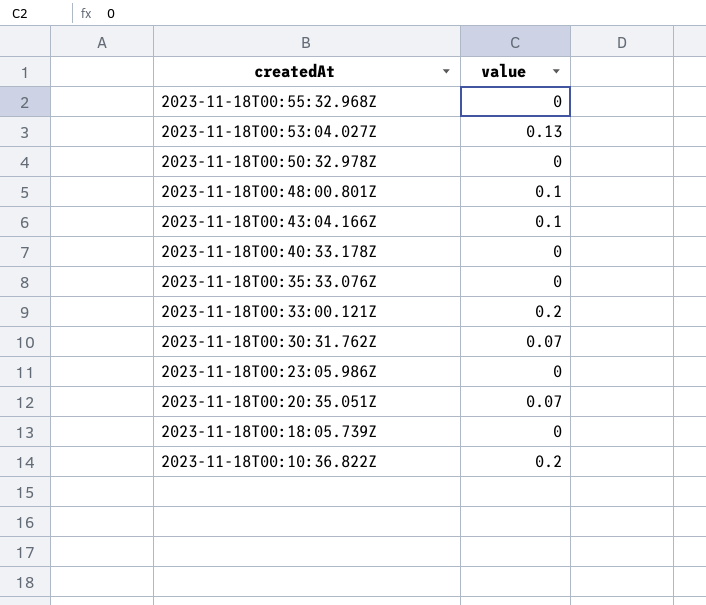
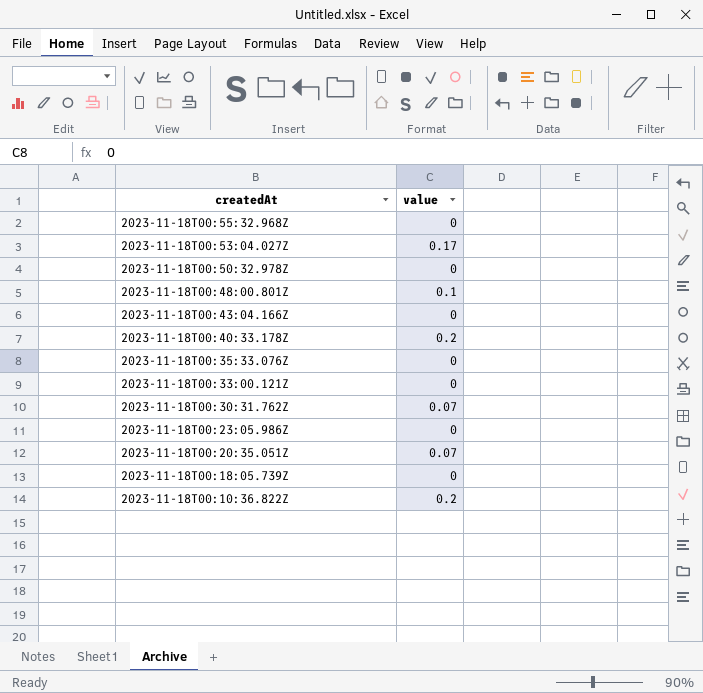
2023-11-18T00:53:04.027Z | value: 0.13 -> 0.17
2023-11-18T00:43:04.166Z | value: 0.1 -> 0
2023-11-18T00:40:33.178Z | value: 0 -> 0.2
2023-11-18T00:33:00.121Z | value: 0.2 -> 0

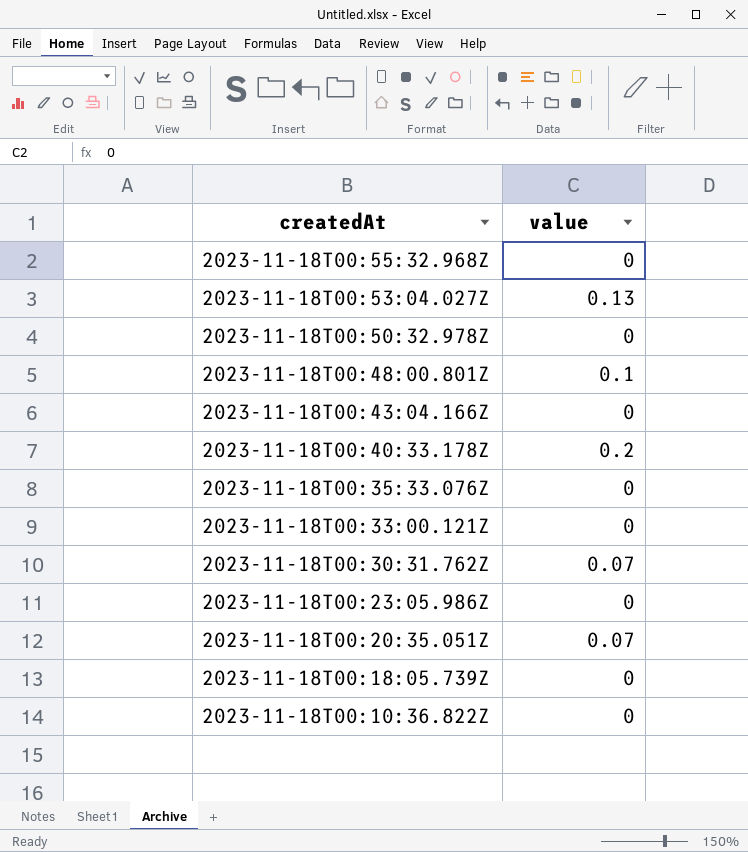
2023-11-18T00:53:04.027Z | value: 0.17 -> 0.13
2023-11-18T00:10:36.822Z | value: 0.2 -> 0

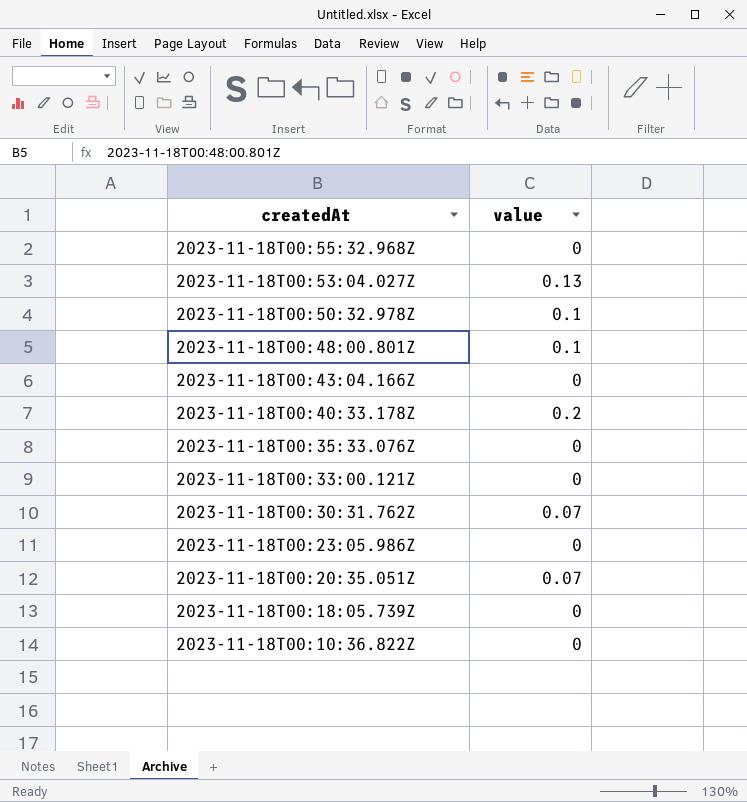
2023-11-18T00:50:32.978Z | value: 0 -> 0.1

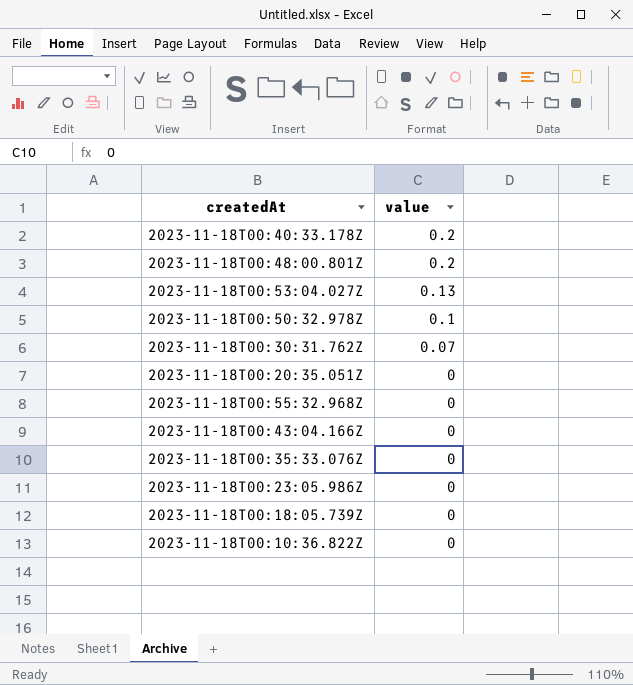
row order: createdAt descending -> value descending
row 2023-11-18T00:33:00.121Z: 0 -> none
2023-11-18T00:48:00.801Z | value: 0.1 -> 0.2
2023-11-18T00:20:35.051Z | value: 0.07 -> 0

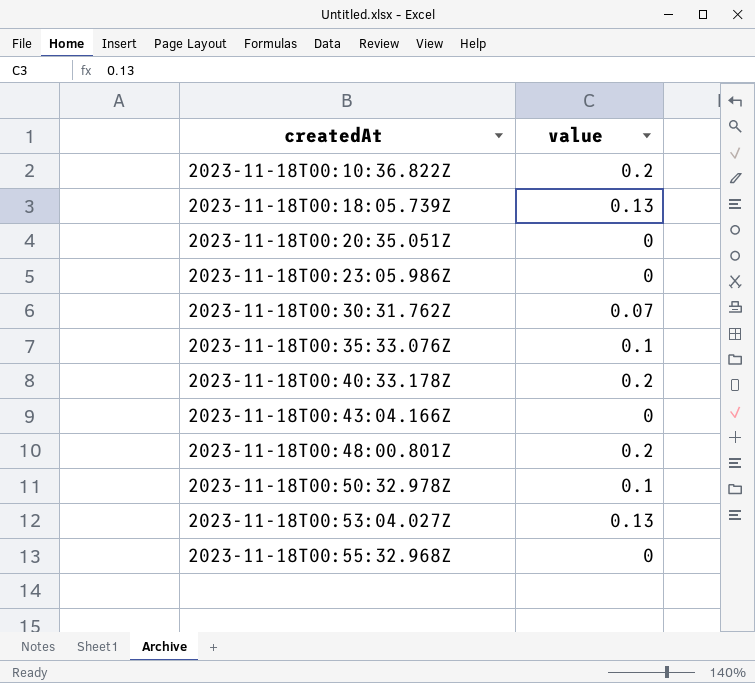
row order: value descending -> createdAt ascending
2023-11-18T00:10:36.822Z | value: 0 -> 0.2
2023-11-18T00:18:05.739Z | value: 0 -> 0.13
2023-11-18T00:35:33.076Z | value: 0 -> 0.1

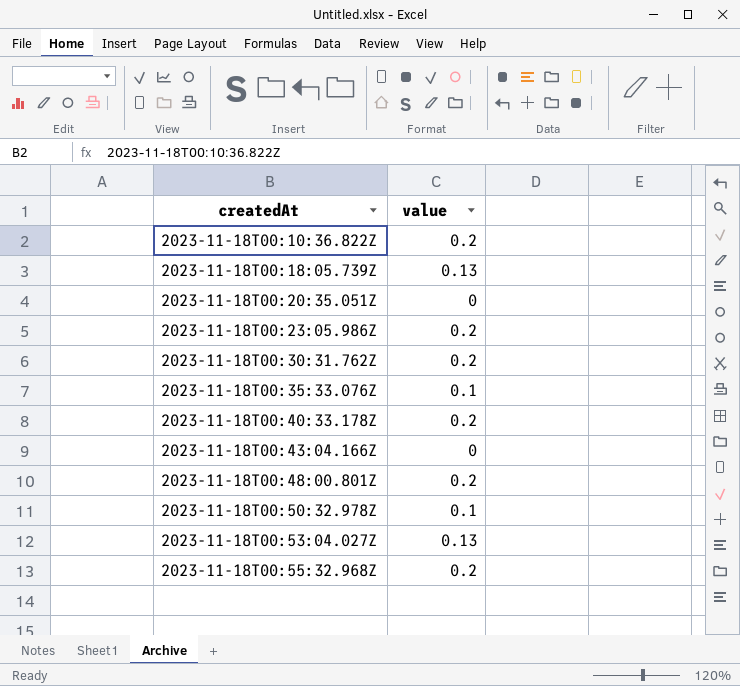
2023-11-18T00:23:05.986Z | value: 0 -> 0.2
2023-11-18T00:30:31.762Z | value: 0.07 -> 0.2
2023-11-18T00:55:32.968Z | value: 0 -> 0.2

